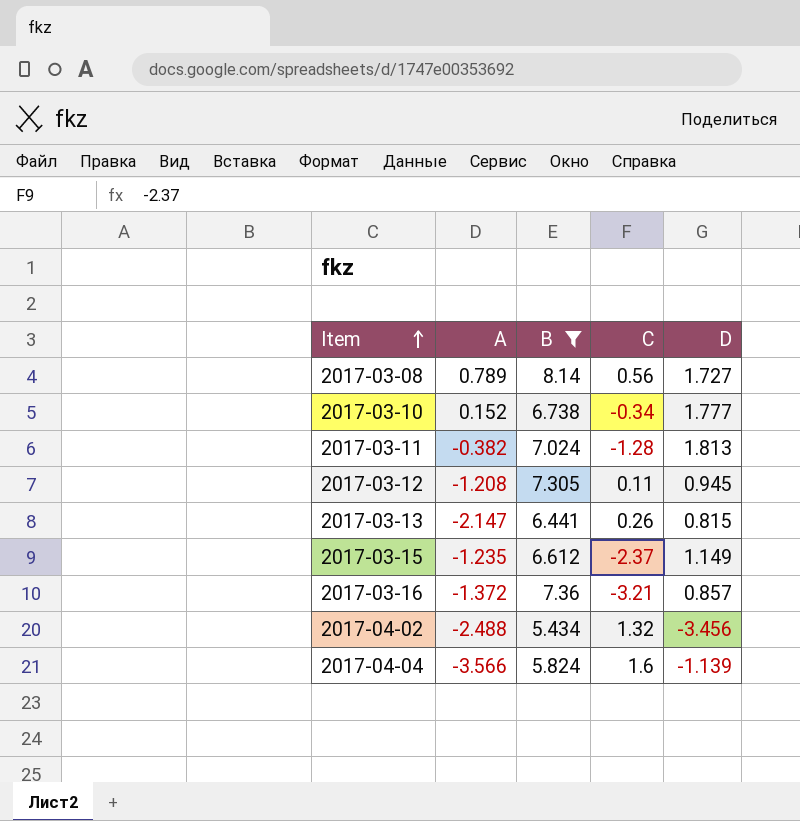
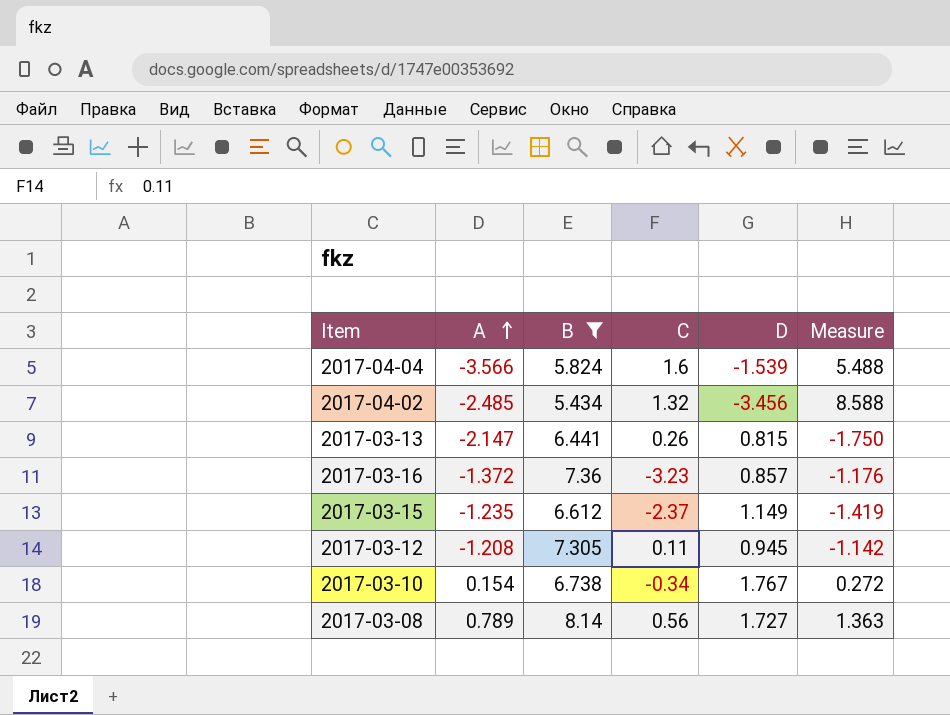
row order: Item ascending -> A ascending
column Measure | formula: none -> [A] * [D]
row 2017-03-11: -0.382 | 7.024 | -1.28 | 1.813 -> none
2017-04-04 | D: -1.139 -> -1.539
2017-04-02 | A: -2.488 -> -2.485
2017-03-16 | C: -3.21 -> -3.23
2017-03-10 | A: 0.152 -> 0.154
2017-03-10 | D: 1.777 -> 1.767

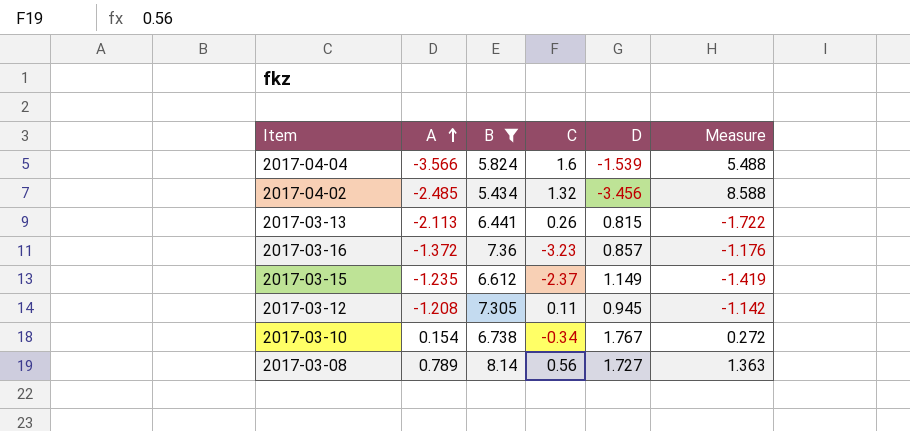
2017-03-13 | A: -2.147 -> -2.113
2017-03-13 | Measure: -1.750 -> -1.722

